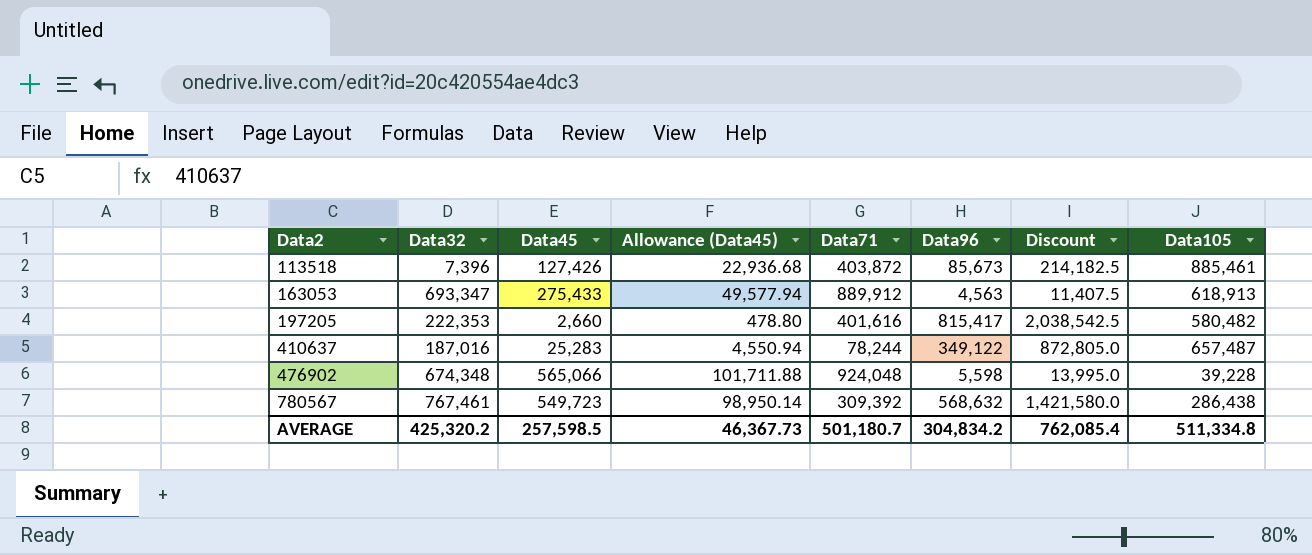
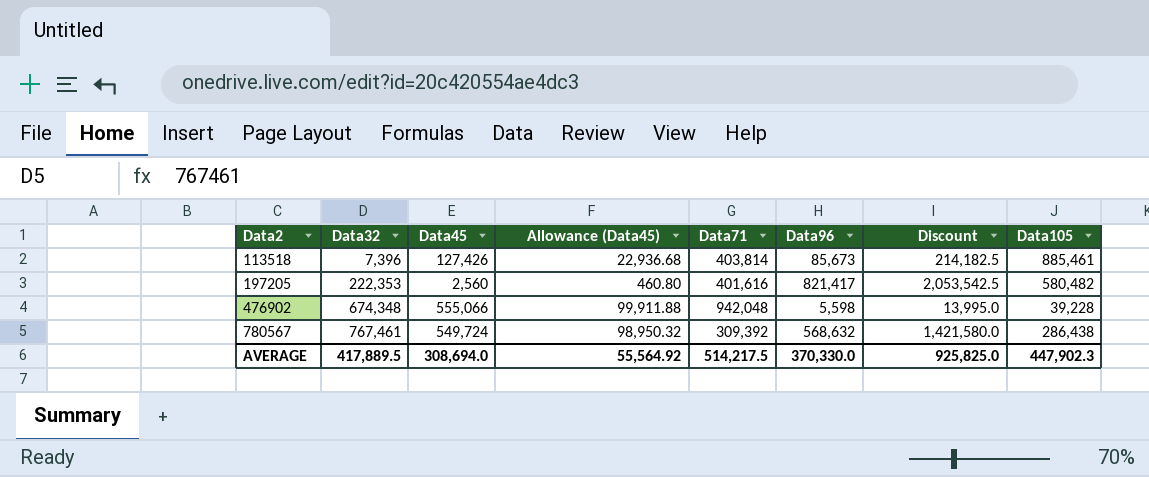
row 163053: 693,347 | 275,433 | 49,577.94 | 889,912 | 4,563 | 11,407.5 | 618,913 -> none
row 410637: 187,016 | 25,283 | 4,550.94 | 78,244 | 349,122 | 872,805.0 | 657,487 -> none
113518 | Data71: 403,872 -> 403,814
197205 | Data45: 2,660 -> 2,560
197205 | Allowance (Data45): 478.80 -> 460.80
197205 | Data96: 815,417 -> 821,417
197205 | Discount: 2,038,542.5 -> 2,053,542.5
476902 | Data45: 565,066 -> 555,066
476902 | Allowance (Data45): 101,711.88 -> 99,911.88
476902 | Data71: 924,048 -> 942,048
780567 | Data45: 549,723 -> 549,724
780567 | Allowance (Data45): 98,950.14 -> 98,950.32
AVERAGE | Data32: 425,320.2 -> 417,889.5
AVERAGE | Data45: 257,598.5 -> 308,694.0
AVERAGE | Allowance (Data45): 46,367.73 -> 55,564.92
AVERAGE | Data71: 501,180.7 -> 514,217.5
AVERAGE | Data96: 304,834.2 -> 370,330.0
AVERAGE | Discount: 762,085.4 -> 925,825.0
AVERAGE | Data105: 511,334.8 -> 447,902.3

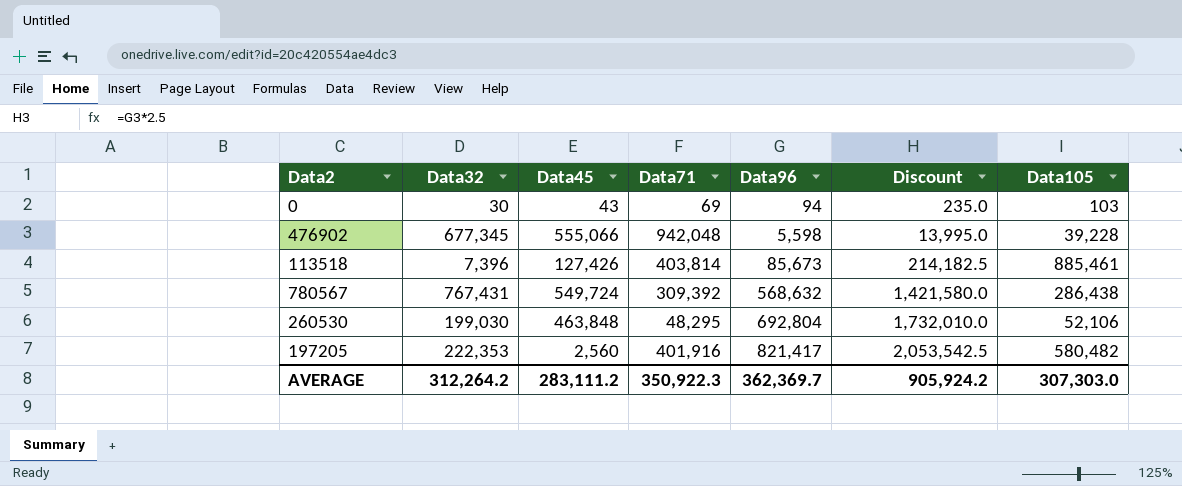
row order: Data2 ascending -> Data96 ascending
column Allowance (Data45) | formula: [Data45] * 0.18 -> none
row 0: none -> 30 | 43 | 69 | 94 | 235.0 | 103
476902 | Data32: 674,348 -> 677,345
780567 | Data32: 767,461 -> 767,431
row 260530: none -> 199,030 | 463,848 | 48,295 | 692,804 | 1,732,010.0 | 52,106
197205 | Data71: 401,616 -> 401,916
AVERAGE | Data32: 417,889.5 -> 312,264.2
AVERAGE | Data45: 308,694.0 -> 283,111.2
AVERAGE | Data71: 514,217.5 -> 350,922.3
AVERAGE | Data96: 370,330.0 -> 362,369.7
AVERAGE | Discount: 925,825.0 -> 905,924.2
AVERAGE | Data105: 447,902.3 -> 307,303.0

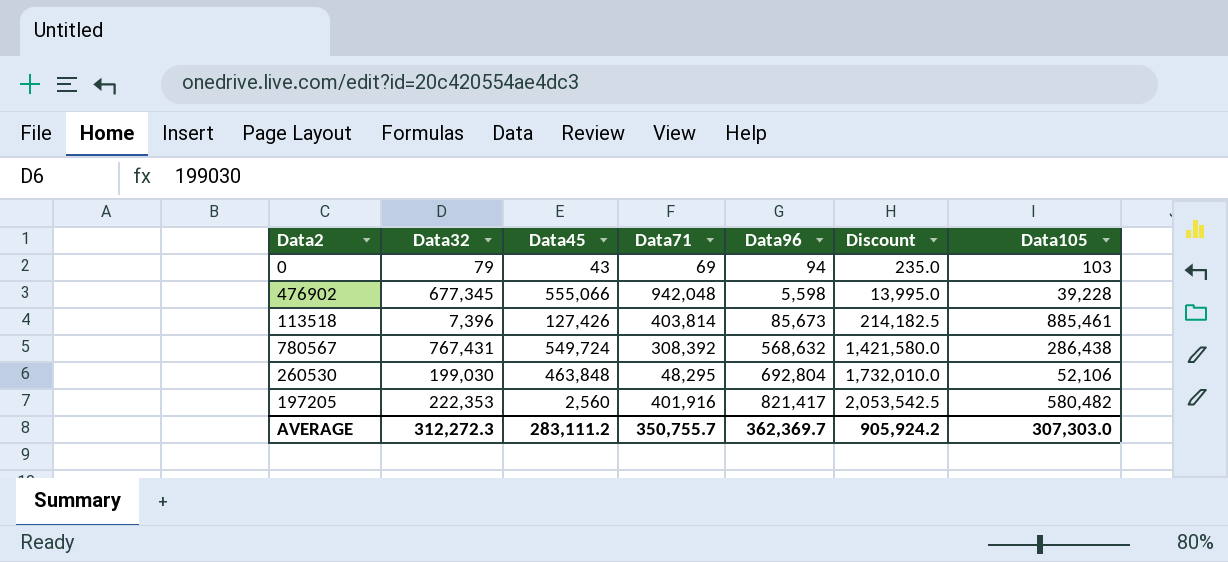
0 | Data32: 30 -> 79
780567 | Data71: 309,392 -> 308,392
AVERAGE | Data32: 312,264.2 -> 312,272.3
AVERAGE | Data71: 350,922.3 -> 350,755.7

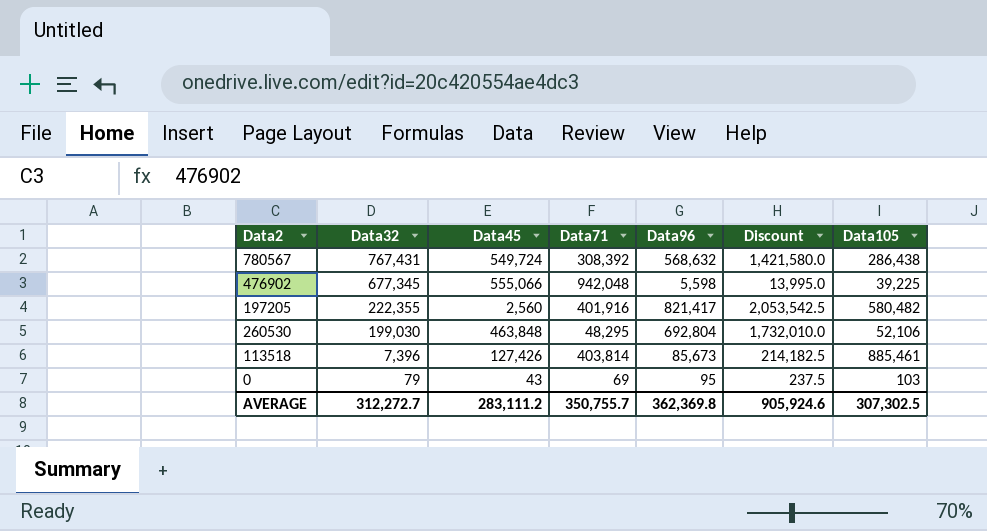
row order: Data96 ascending -> Data32 descending
476902 | Data105: 39,228 -> 39,225
197205 | Data32: 222,353 -> 222,355
0 | Data96: 94 -> 95
0 | Discount: 235.0 -> 237.5
AVERAGE | Data32: 312,272.3 -> 312,272.7
AVERAGE | Data96: 362,369.7 -> 362,369.8
AVERAGE | Discount: 905,924.2 -> 905,924.6
AVERAGE | Data105: 307,303.0 -> 307,302.5

